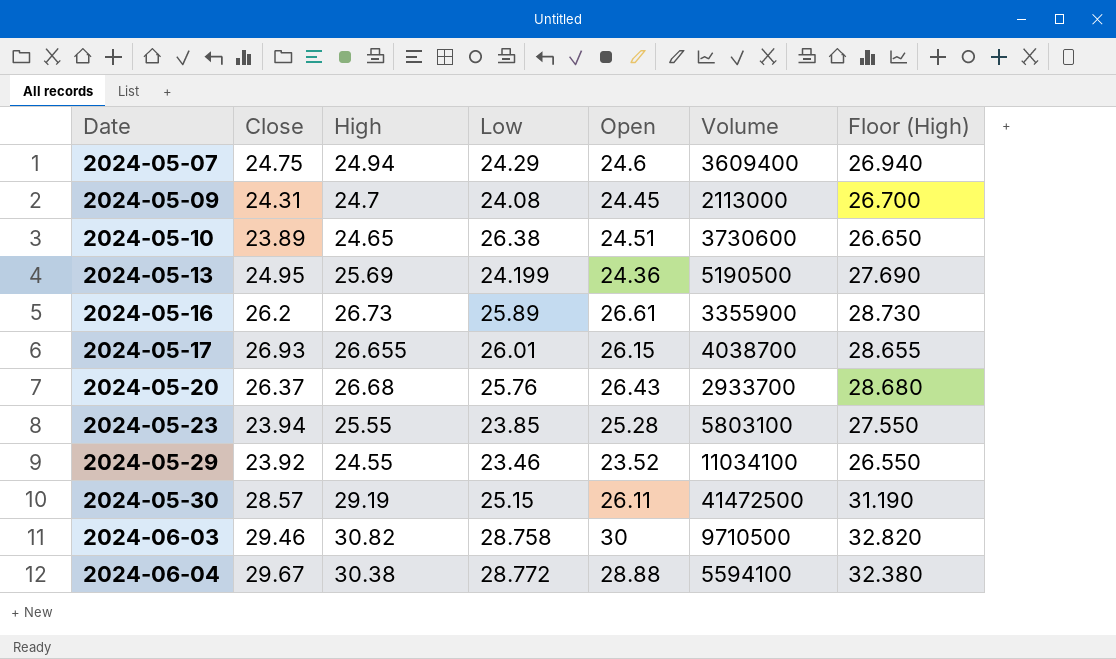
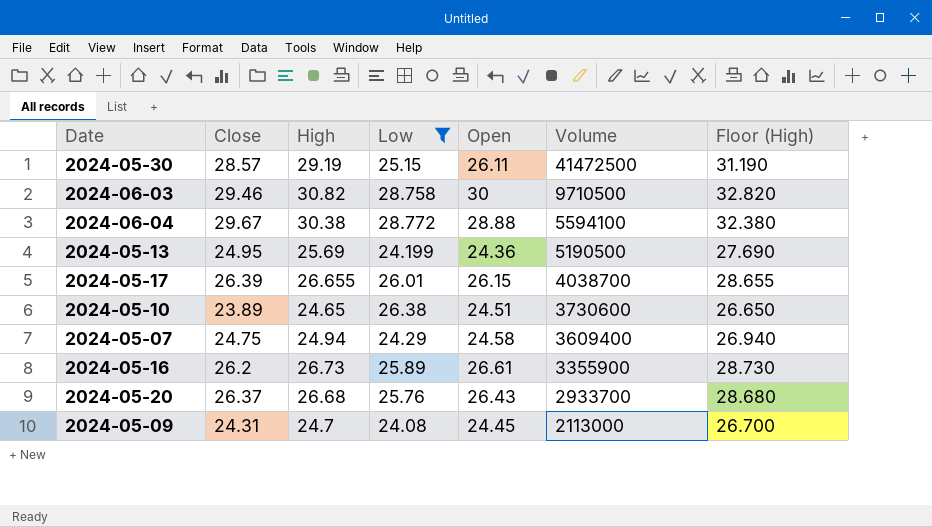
filter: none -> Low >= 24.08
row order: Date ascending -> Volume descending
2024-05-17 | Close: 26.93 -> 26.39
2024-05-07 | Open: 24.6 -> 24.58

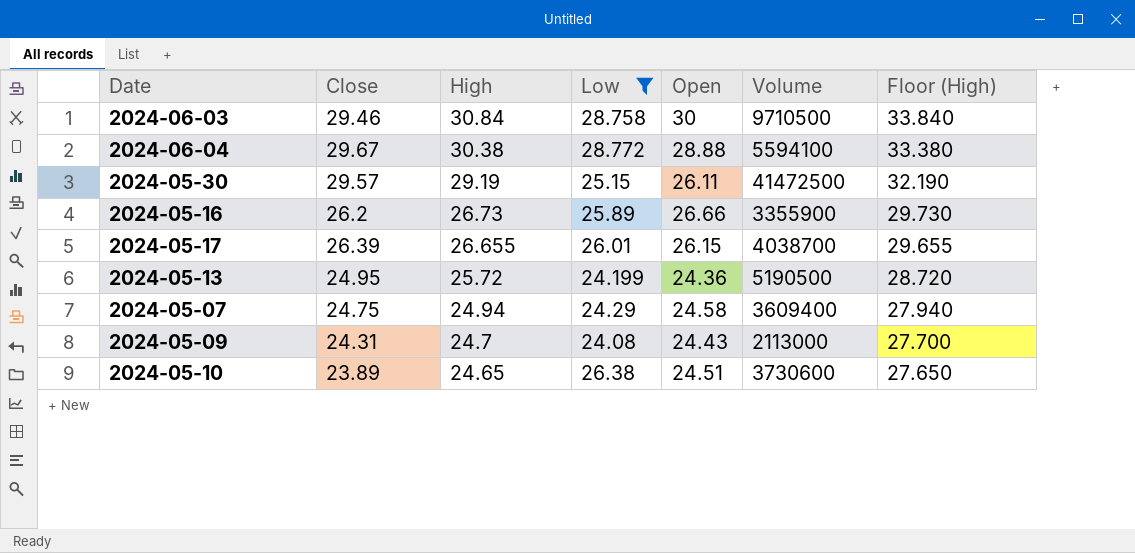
row order: Volume descending -> High descending
column Floor (High) | formula: [High] + 2 -> [High] + 3
row 2024-05-20: 26.37 | 26.68 | 25.76 | 26.43 | 2933700 | 28.680 -> none
2024-06-03 | High: 30.82 -> 30.84
2024-05-30 | Close: 28.57 -> 29.57
2024-05-16 | Open: 26.61 -> 26.66
2024-05-13 | High: 25.69 -> 25.72
2024-05-09 | Open: 24.45 -> 24.43

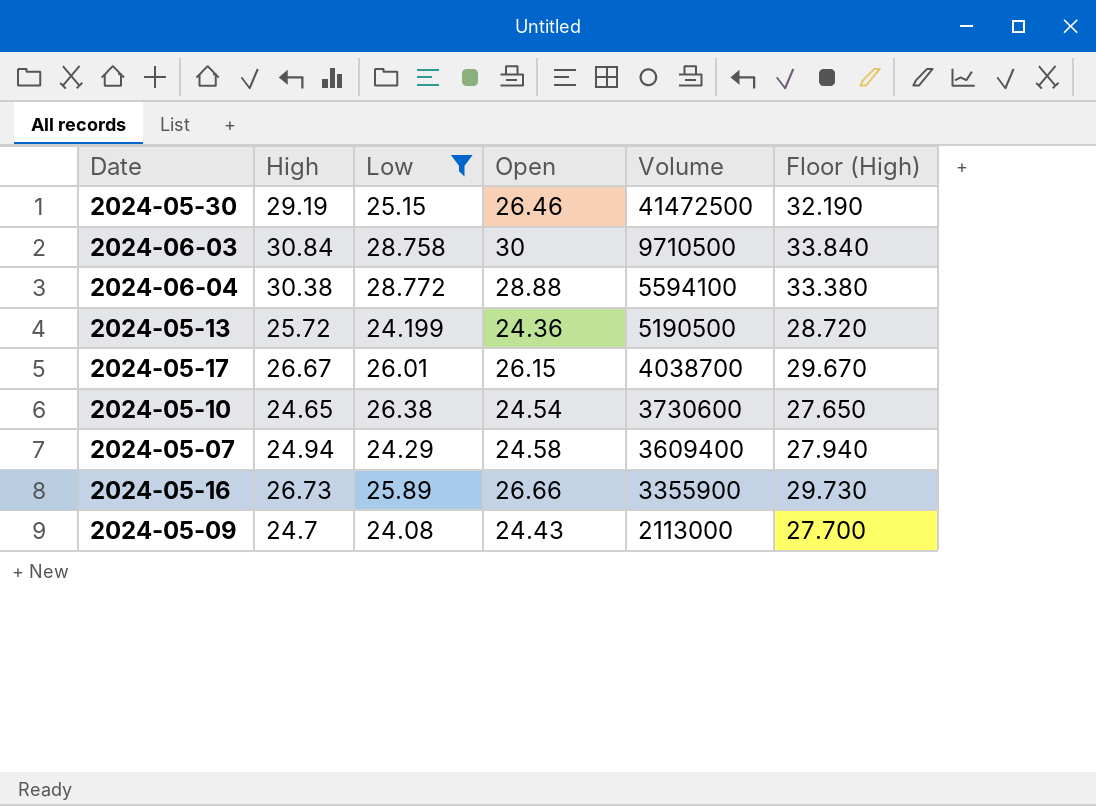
row order: High descending -> Volume descending
column Close | position: 2 -> none
2024-05-30 | Open: 26.11 -> 26.46
2024-05-17 | High: 26.655 -> 26.67
2024-05-17 | Floor (High): 29.655 -> 29.670
2024-05-10 | Open: 24.51 -> 24.54

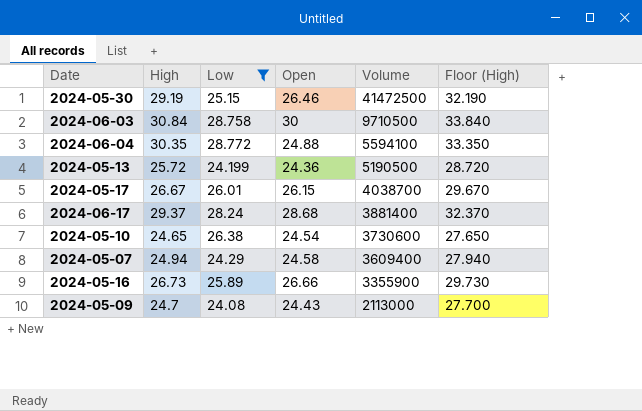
2024-06-04 | High: 30.38 -> 30.35
2024-06-04 | Open: 28.88 -> 24.88
2024-06-04 | Floor (High): 33.380 -> 33.350
row 2024-06-17: none -> 29.37 | 28.24 | 28.68 | 3881400 | 32.370

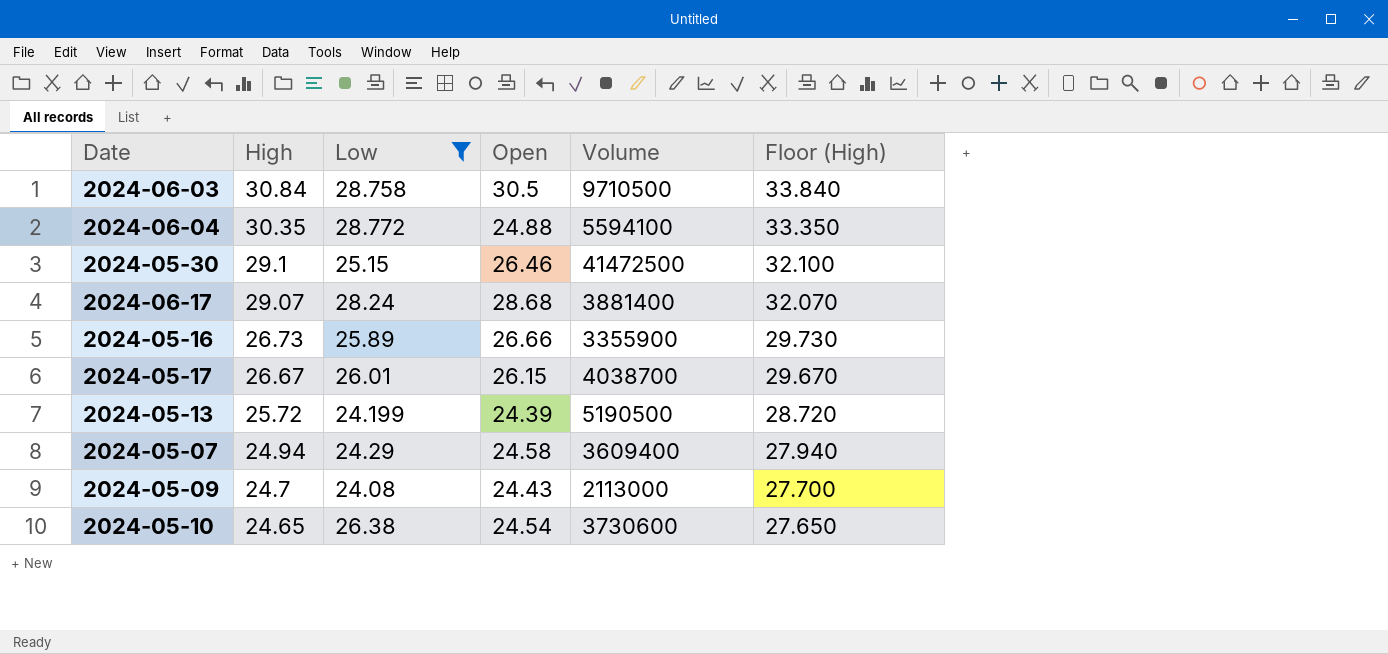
row order: Volume descending -> High descending
2024-06-03 | Open: 30 -> 30.5
2024-05-30 | High: 29.19 -> 29.1
2024-05-30 | Floor (High): 32.190 -> 32.100
2024-06-17 | High: 29.37 -> 29.07
2024-06-17 | Floor (High): 32.370 -> 32.070
2024-05-13 | Open: 24.36 -> 24.39

